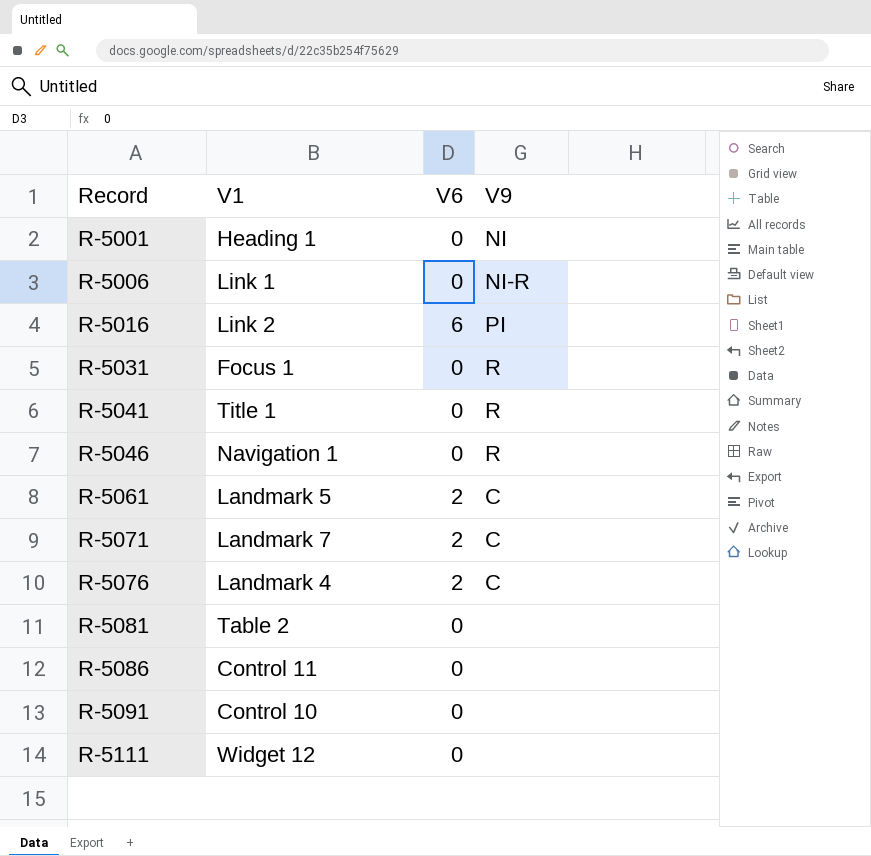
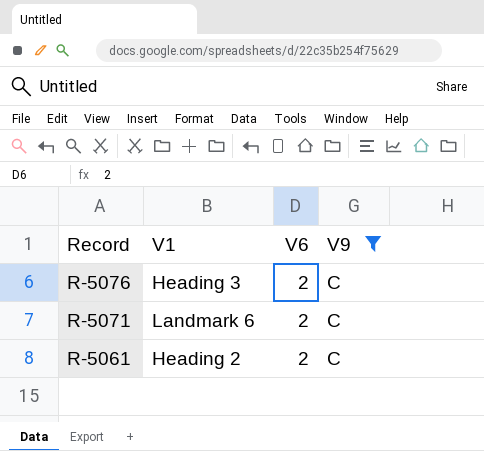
filter: none -> V9 = C
row order: Record ascending -> Record descending
R-5076 | V1: Landmark 4 -> Heading 3
R-5071 | V1: Landmark 7 -> Landmark 6
R-5061 | V1: Landmark 5 -> Heading 2

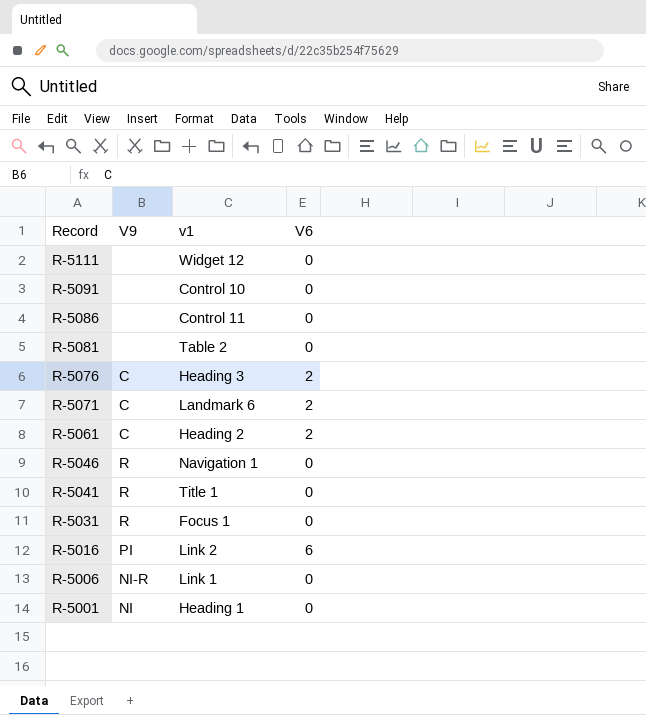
filter: V9 = C -> none
column V9 | position: 4 -> 2
column name: V1 -> v1

